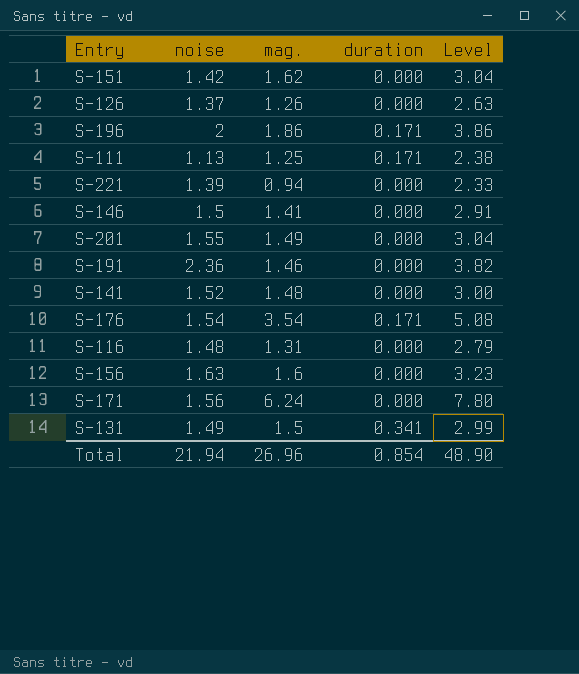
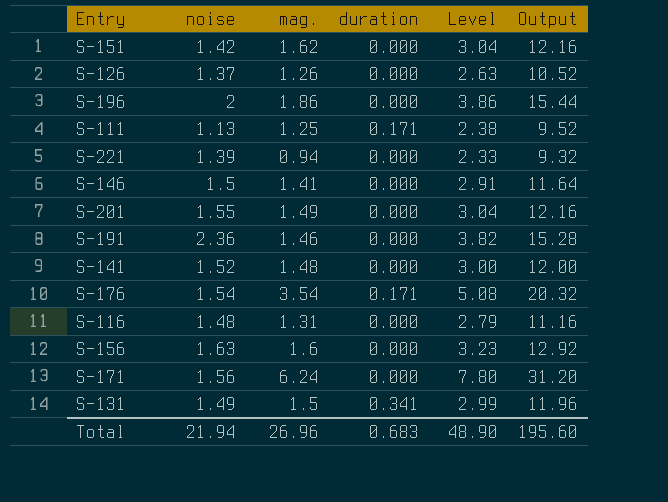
column Output | formula: none -> [Level] * 4
S-196 | duration: 0.171 -> 0.000
Total | duration: 0.854 -> 0.683

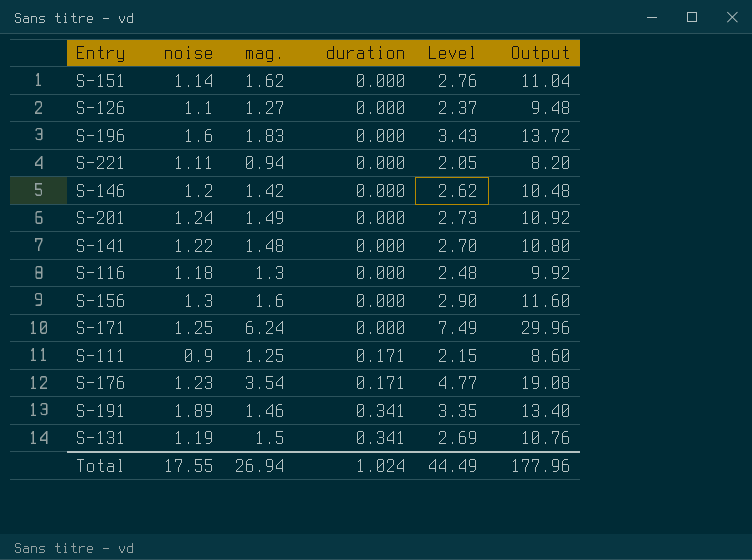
row order: none -> duration ascending
S-151 | noise: 1.42 -> 1.14
S-151 | Level: 3.04 -> 2.76
S-151 | Output: 12.16 -> 11.04
S-126 | noise: 1.37 -> 1.1
S-126 | mag.: 1.26 -> 1.27
S-126 | Level: 2.63 -> 2.37
S-126 | Output: 10.52 -> 9.48
S-196 | noise: 2 -> 1.6
S-196 | mag.: 1.86 -> 1.83
S-196 | Level: 3.86 -> 3.43
S-196 | Output: 15.44 -> 13.72
S-221 | noise: 1.39 -> 1.11
S-221 | Level: 2.33 -> 2.05
S-221 | Output: 9.32 -> 8.20
S-146 | noise: 1.5 -> 1.2
S-146 | mag.: 1.41 -> 1.42
S-146 | Level: 2.91 -> 2.62
S-146 | Output: 11.64 -> 10.48
S-201 | noise: 1.55 -> 1.24
S-201 | Level: 3.04 -> 2.73
S-201 | Output: 12.16 -> 10.92
S-141 | noise: 1.52 -> 1.22
S-141 | Level: 3.00 -> 2.70
S-141 | Output: 12.00 -> 10.80
S-116 | noise: 1.48 -> 1.18
S-116 | mag.: 1.31 -> 1.3
S-116 | Level: 2.79 -> 2.48
S-116 | Output: 11.16 -> 9.92
S-156 | noise: 1.63 -> 1.3
S-156 | Level: 3.23 -> 2.90
S-156 | Output: 12.92 -> 11.60
S-171 | noise: 1.56 -> 1.25
S-171 | Level: 7.80 -> 7.49
S-171 | Output: 31.20 -> 29.96
S-111 | noise: 1.13 -> 0.9
S-111 | Level: 2.38 -> 2.15
S-111 | Output: 9.52 -> 8.60
S-176 | noise: 1.54 -> 1.23
S-176 | Level: 5.08 -> 4.77
S-176 | Output: 20.32 -> 19.08
S-191 | noise: 2.36 -> 1.89
S-191 | duration: 0.000 -> 0.341
S-191 | Level: 3.82 -> 3.35
S-191 | Output: 15.28 -> 13.40
S-131 | noise: 1.49 -> 1.19
S-131 | Level: 2.99 -> 2.69
S-131 | Output: 11.96 -> 10.76
Total | noise: 21.94 -> 17.55
Total | mag.: 26.96 -> 26.94
Total | duration: 0.683 -> 1.024
Total | Level: 48.90 -> 44.49
Total | Output: 195.60 -> 177.96

